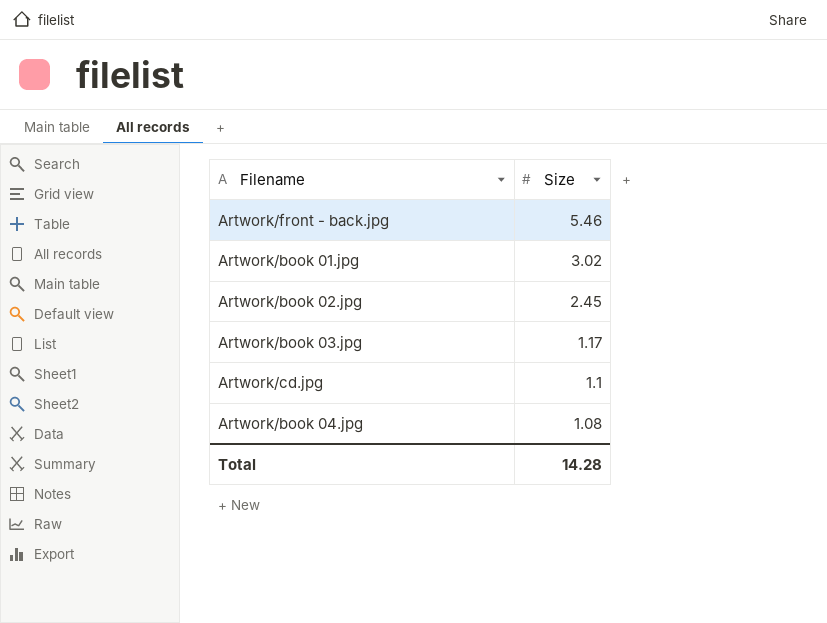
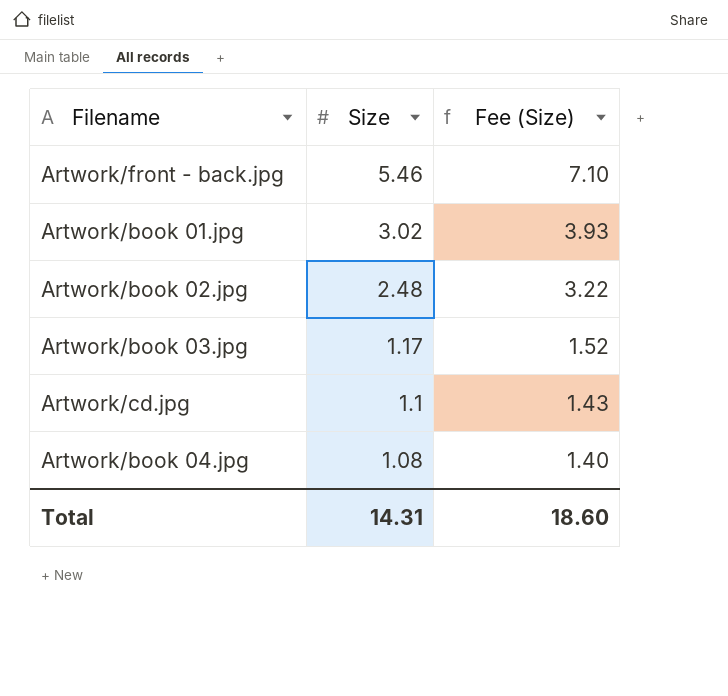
column Fee (Size) | formula: none -> [Size] * 1.3
Artwork/book 02.jpg | Size: 2.45 -> 2.48
Total | Size: 14.28 -> 14.31

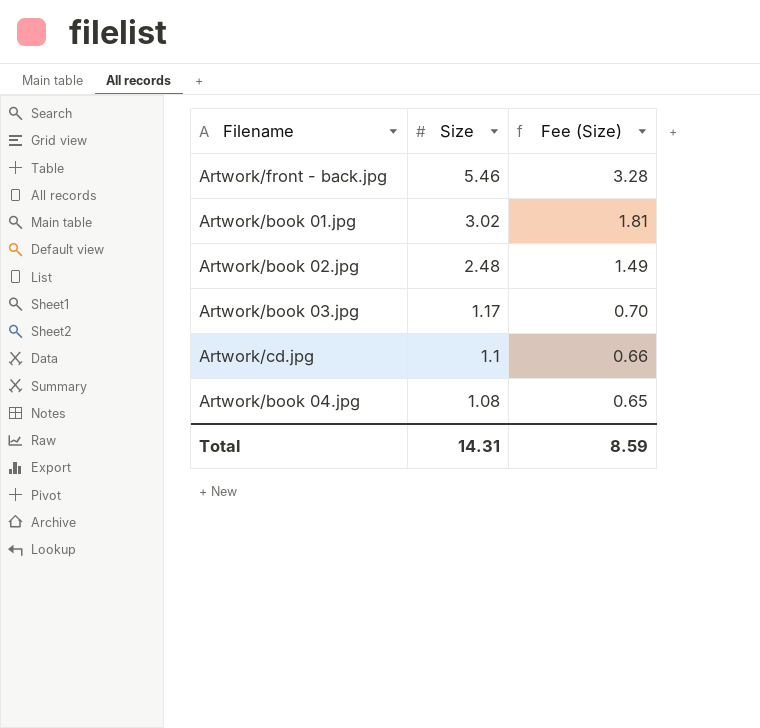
column Fee (Size) | formula: [Size] * 1.3 -> [Size] * 0.6
Total | Fee (Size): 18.60 -> 8.59

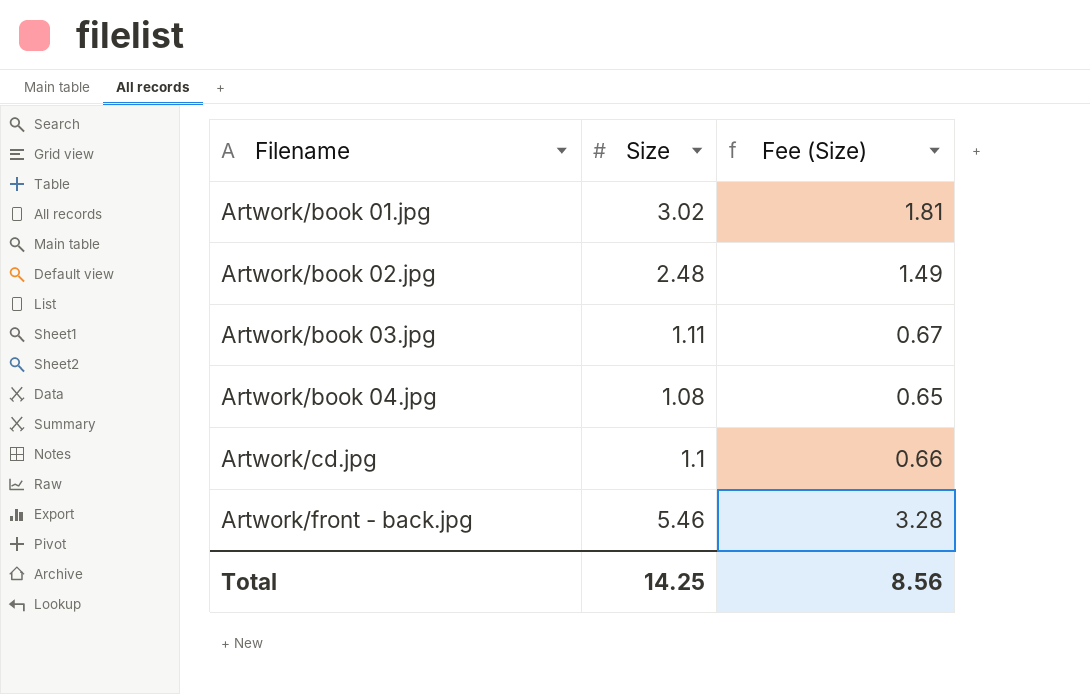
row order: Size descending -> Filename ascending
Artwork/book 03.jpg | Size: 1.17 -> 1.11
Artwork/book 03.jpg | Fee (Size): 0.70 -> 0.67
Total | Size: 14.31 -> 14.25
Total | Fee (Size): 8.59 -> 8.56

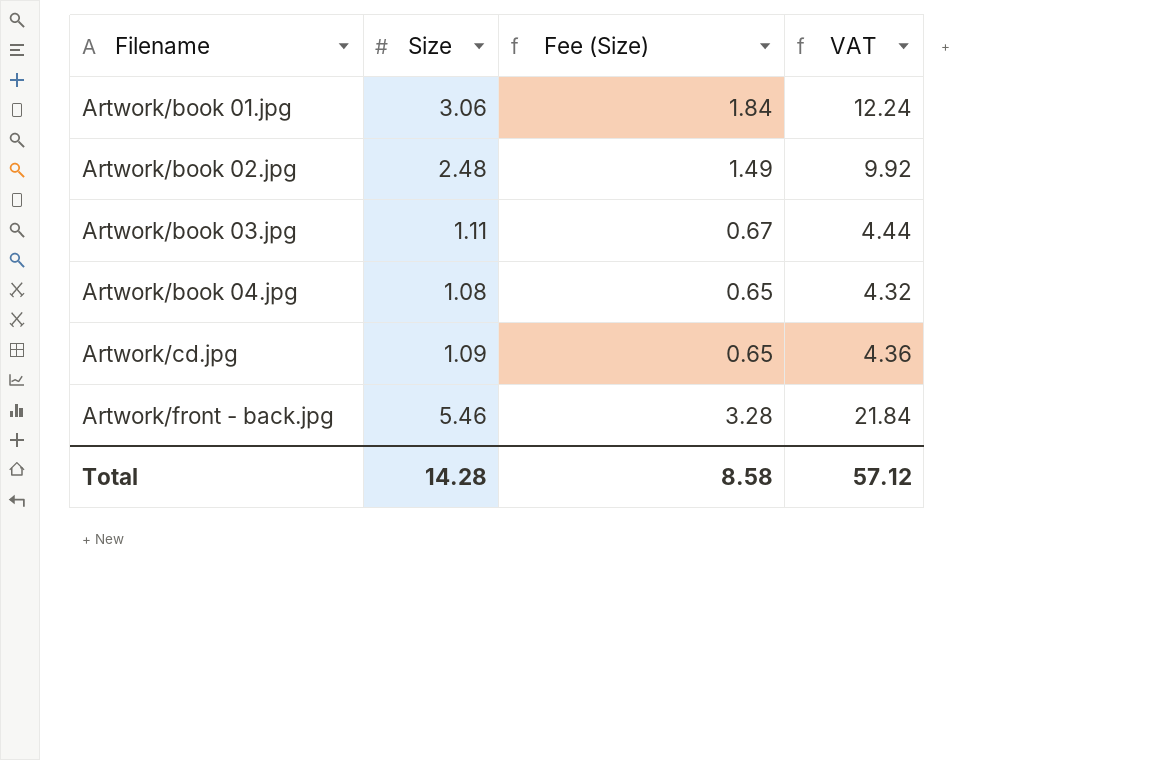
column VAT | formula: none -> [Size] * 4
Artwork/book 01.jpg | Size: 3.02 -> 3.06
Artwork/book 01.jpg | Fee (Size): 1.81 -> 1.84
Artwork/cd.jpg | Size: 1.1 -> 1.09
Artwork/cd.jpg | Fee (Size): 0.66 -> 0.65
Total | Size: 14.25 -> 14.28
Total | Fee (Size): 8.56 -> 8.58

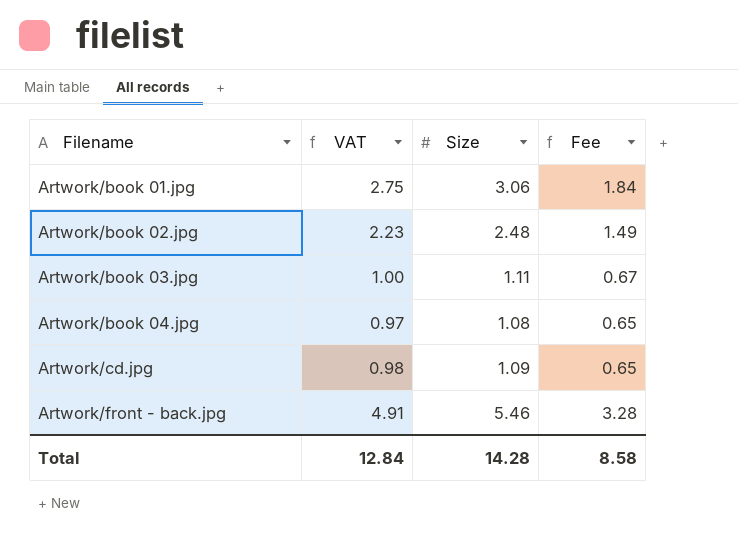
column VAT | formula: [Size] * 4 -> [Size] * 0.9
column VAT | position: 4 -> 2
column name: Fee (Size) -> Fee
Total | VAT: 57.12 -> 12.84

